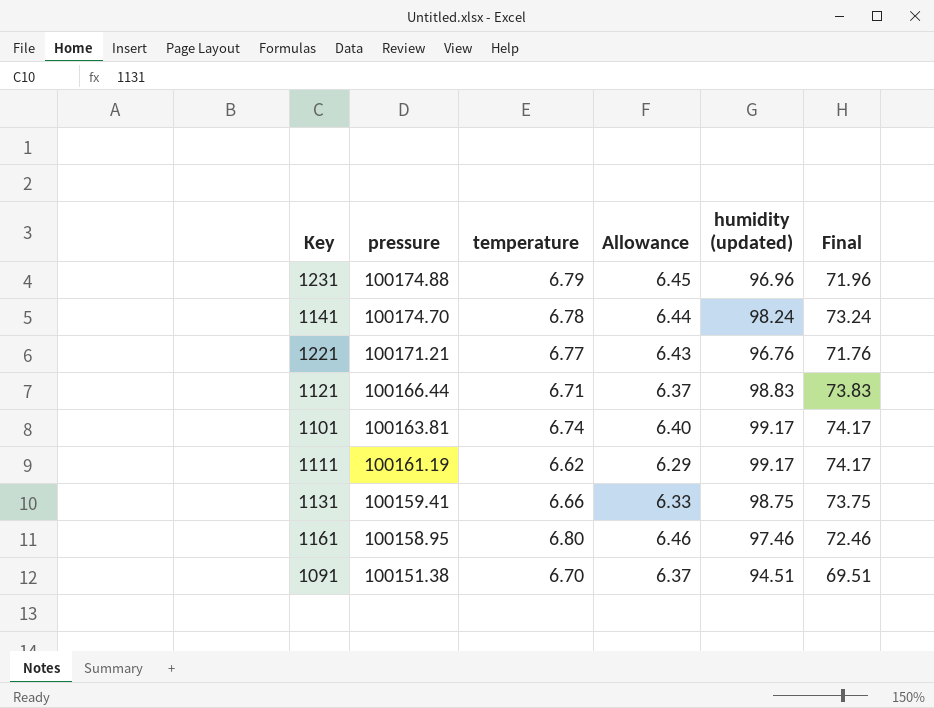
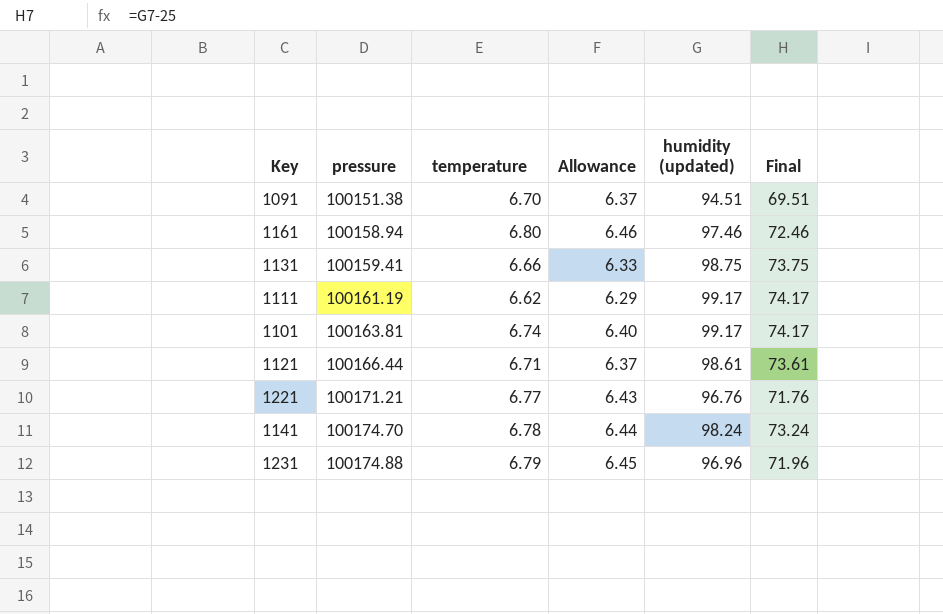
row order: pressure descending -> pressure ascending
1161 | pressure: 100158.95 -> 100158.94
1121 | humidity (updated): 98.83 -> 98.61
1121 | Final: 73.83 -> 73.61

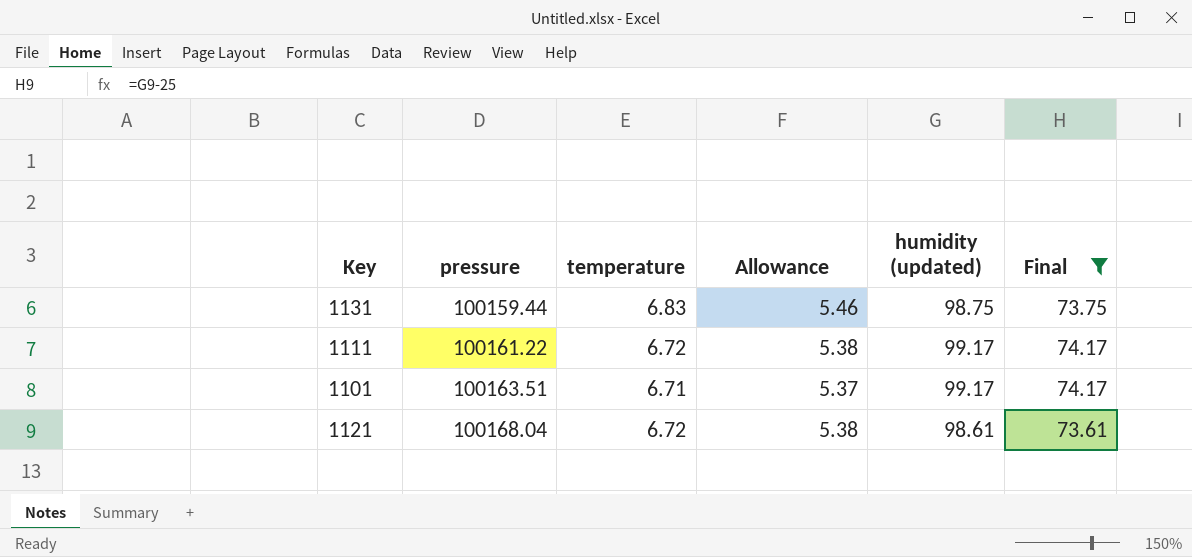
filter: none -> Final >= 73.61
column Allowance | formula: [temperature] * 0.95 -> [temperature] * 0.8
1131 | pressure: 100159.41 -> 100159.44
1131 | temperature: 6.66 -> 6.83
1111 | pressure: 100161.19 -> 100161.22
1111 | temperature: 6.62 -> 6.72
1101 | pressure: 100163.81 -> 100163.51
1101 | temperature: 6.74 -> 6.71
1121 | pressure: 100166.44 -> 100168.04
1121 | temperature: 6.71 -> 6.72

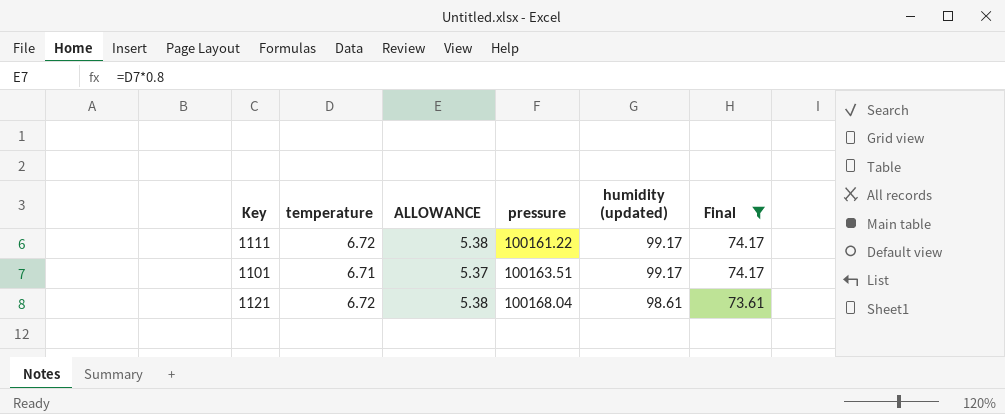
column name: Allowance -> ALLOWANCE
column pressure | position: 2 -> 4
row 1131: 100159.44 | 6.83 | 5.46 | 98.75 | 73.75 -> none

